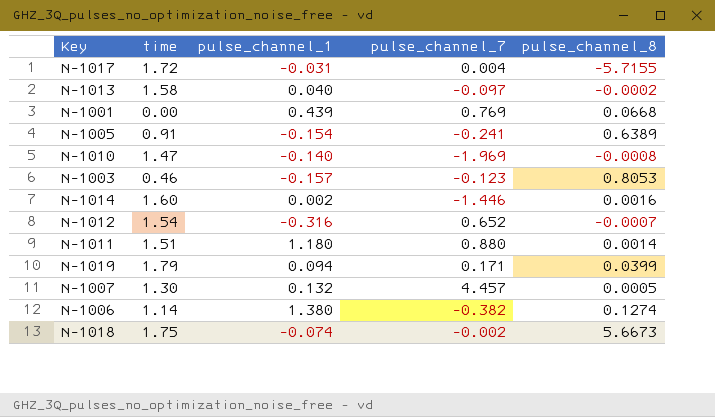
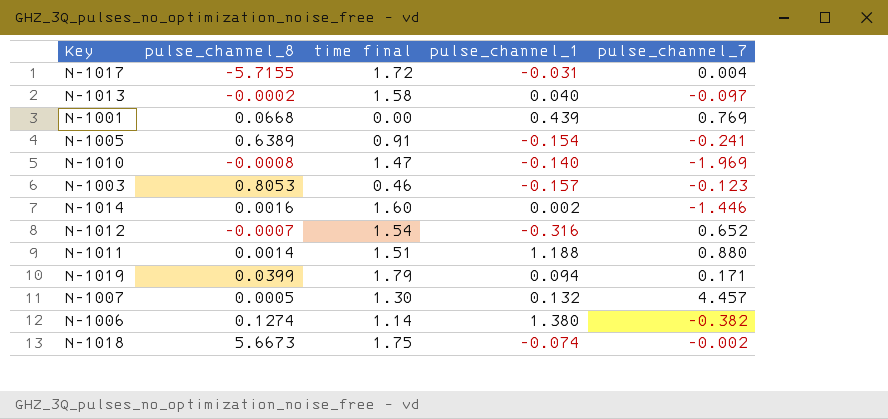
column pulse_channel_8 | position: 5 -> 2
column name: time -> time final
N-1011 | pulse_channel_1: 1.180 -> 1.188

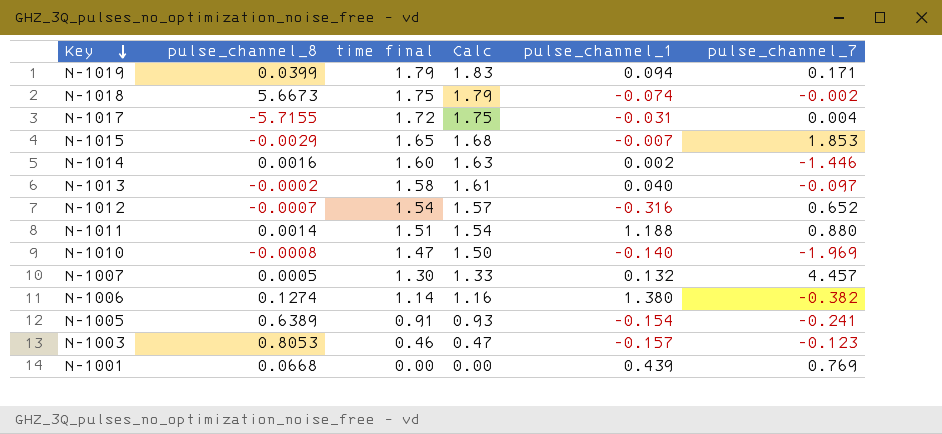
row order: none -> Key descending
column Calc | formula: none -> [time final] * 1.02
row N-1015: none -> -0.0029 | 1.65 | 1.68 | -0.007 | 1.853

